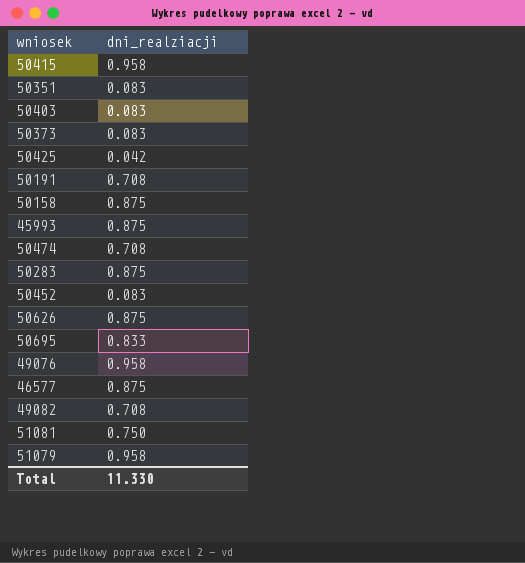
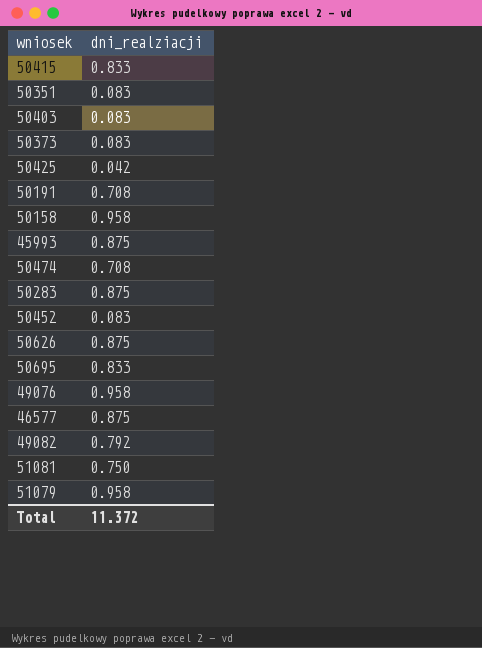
50415 | dni_realziacji: 0.958 -> 0.833
50158 | dni_realziacji: 0.875 -> 0.958
49082 | dni_realziacji: 0.708 -> 0.792
Total | dni_realziacji: 11.330 -> 11.372

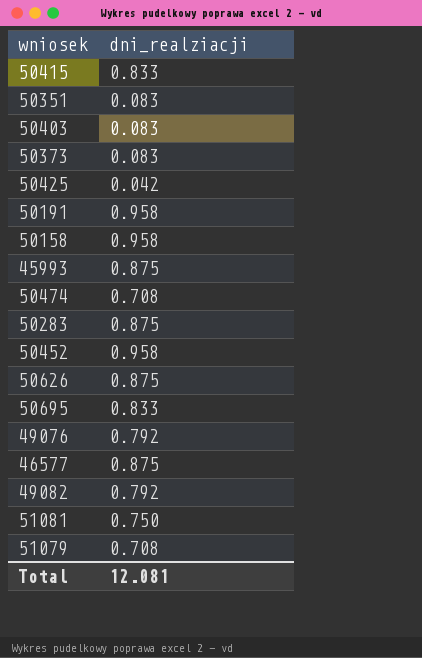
50191 | dni_realziacji: 0.708 -> 0.958
50452 | dni_realziacji: 0.083 -> 0.958
49076 | dni_realziacji: 0.958 -> 0.792
51079 | dni_realziacji: 0.958 -> 0.708
Total | dni_realziacji: 11.372 -> 12.081

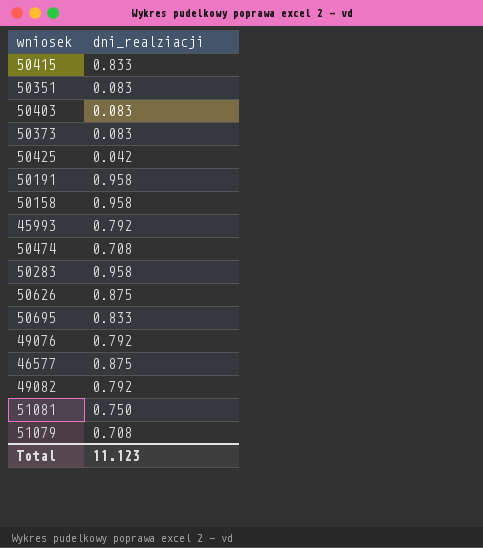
row 50452: 0.958 -> none
45993 | dni_realziacji: 0.875 -> 0.792
50283 | dni_realziacji: 0.875 -> 0.958
Total | dni_realziacji: 12.081 -> 11.123

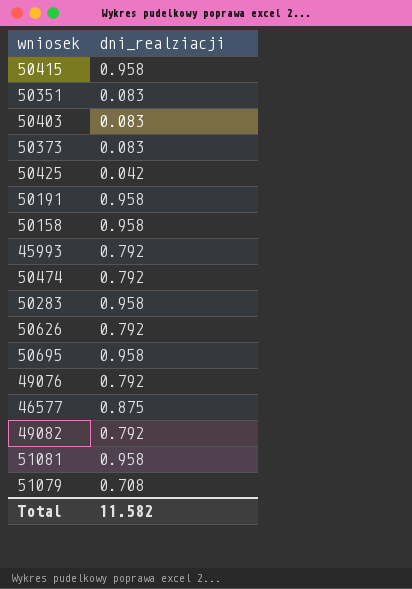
50415 | dni_realziacji: 0.833 -> 0.958
50474 | dni_realziacji: 0.708 -> 0.792
50626 | dni_realziacji: 0.875 -> 0.792
50695 | dni_realziacji: 0.833 -> 0.958
51081 | dni_realziacji: 0.750 -> 0.958
Total | dni_realziacji: 11.123 -> 11.582

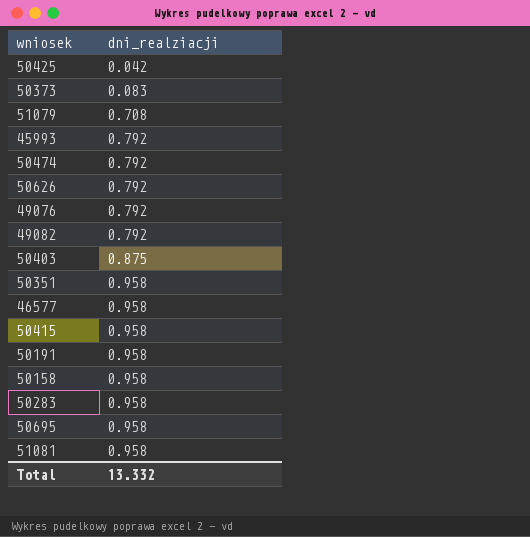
row order: none -> dni_realziacji ascending
50403 | dni_realziacji: 0.083 -> 0.875
50351 | dni_realziacji: 0.083 -> 0.958
46577 | dni_realziacji: 0.875 -> 0.958
Total | dni_realziacji: 11.582 -> 13.332

